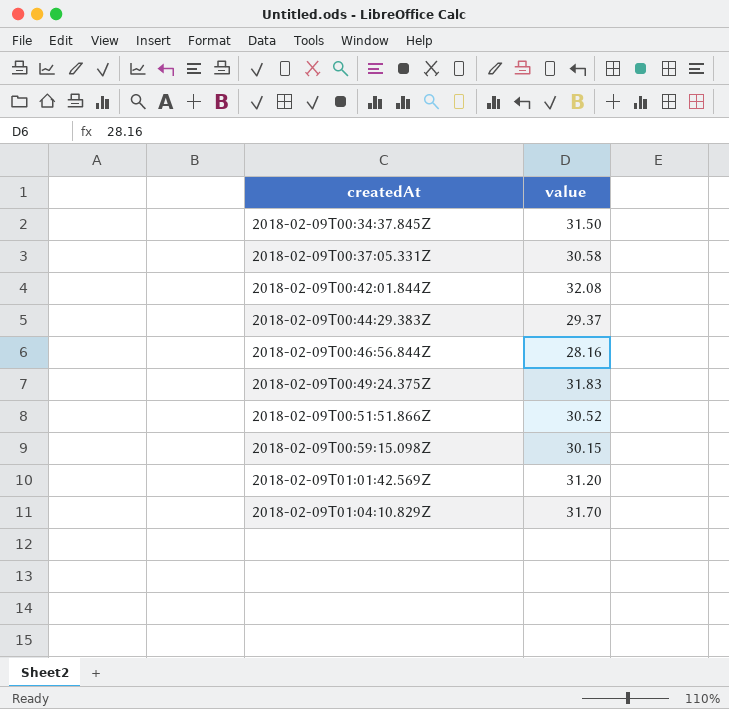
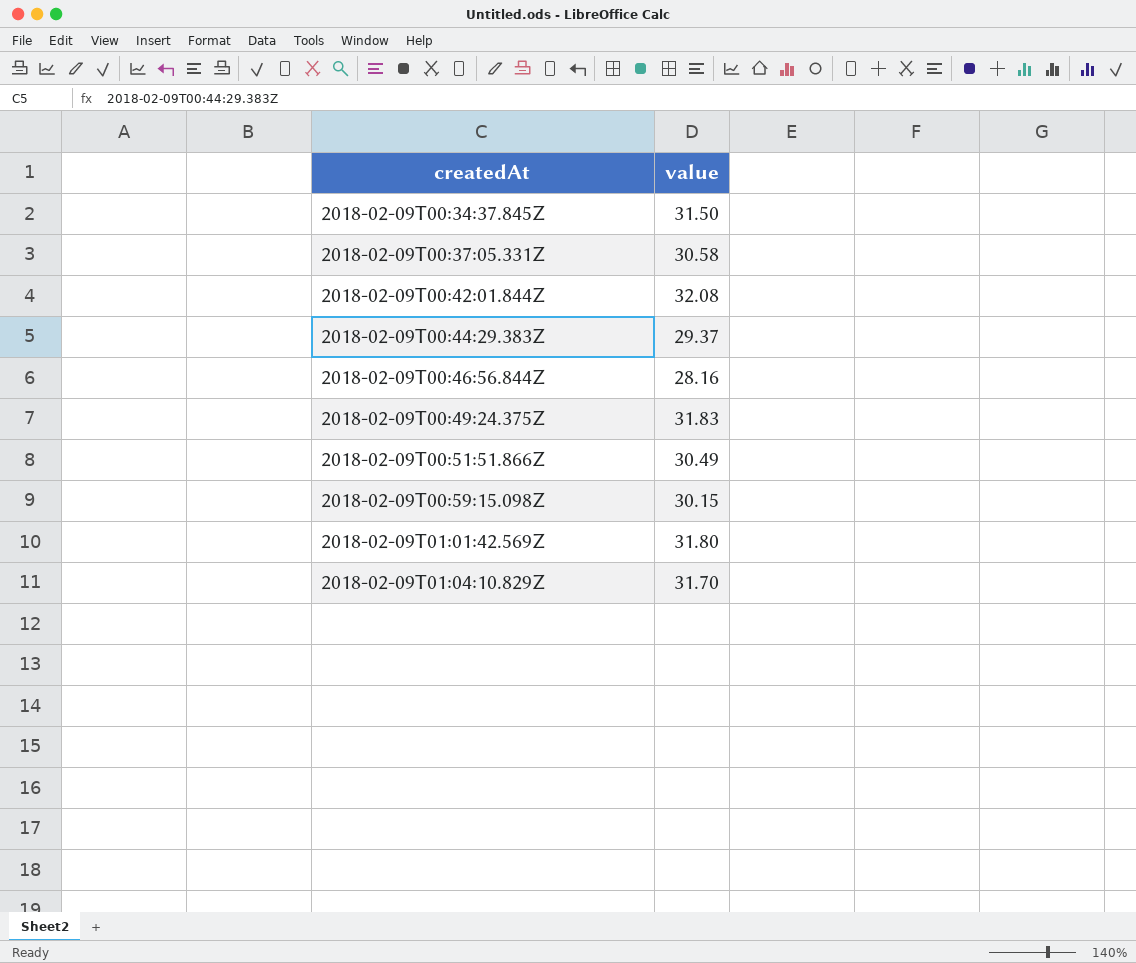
2018-02-09T00:51:51.866Z | value: 30.52 -> 30.49
2018-02-09T01:01:42.569Z | value: 31.20 -> 31.80

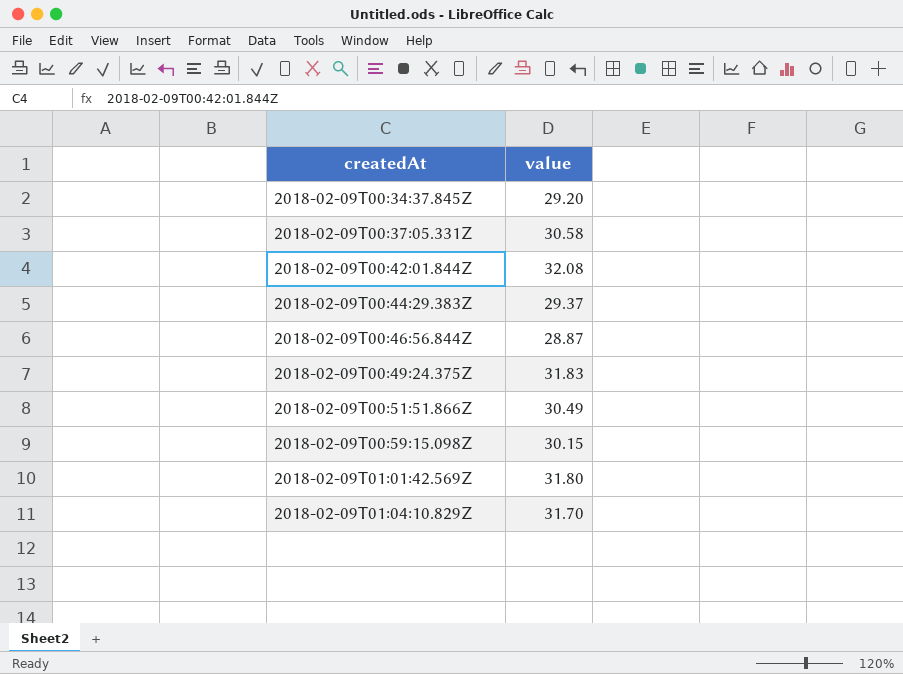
2018-02-09T00:34:37.845Z | value: 31.50 -> 29.20
2018-02-09T00:46:56.844Z | value: 28.16 -> 28.87

